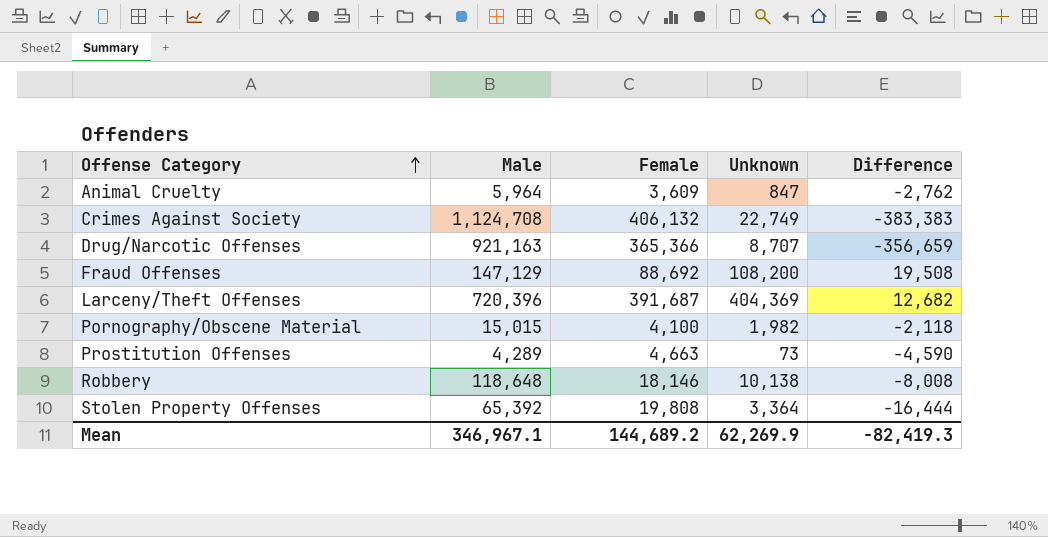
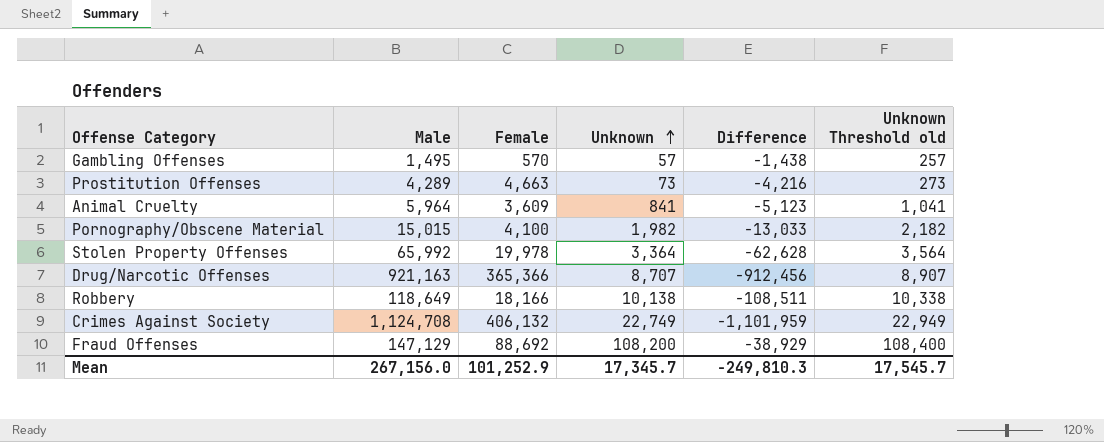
row order: Offense Category ascending -> Unknown ascending
column Difference | formula: [Unknown] - [Female] -> [Unknown] - [Male]
column Unknown Threshold old | formula: none -> [Unknown] + 200
row Larceny/Theft Offenses: 720,396 | 391,687 | 404,369 | 12,682 -> none
row Gambling Offenses: none -> 1,495 | 570 | 57 | -1,438 | 257
Animal Cruelty | Unknown: 847 -> 841
Stolen Property Offenses | Male: 65,392 -> 65,992
Stolen Property Offenses | Female: 19,808 -> 19,978
Robbery | Male: 118,648 -> 118,649
Robbery | Female: 18,146 -> 18,166
Mean | Male: 346,967.1 -> 267,156.0
Mean | Female: 144,689.2 -> 101,252.9
Mean | Unknown: 62,269.9 -> 17,345.7
Mean | Difference: -82,419.3 -> -249,810.3

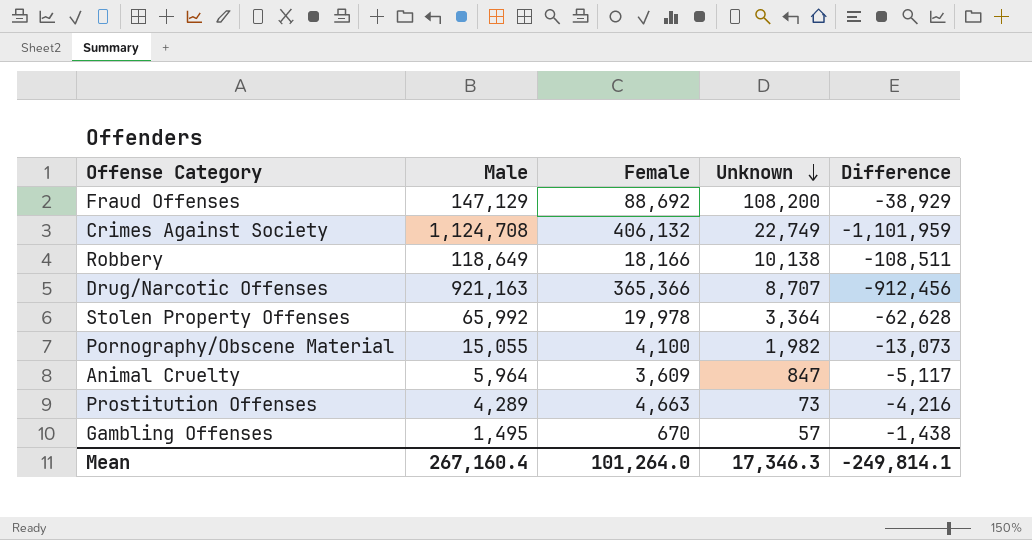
row order: Unknown ascending -> Unknown descending
column Unknown Threshold old | formula: [Unknown] + 200 -> none
Pornography/Obscene Material | Male: 15,015 -> 15,055
Pornography/Obscene Material | Difference: -13,033 -> -13,073
Animal Cruelty | Unknown: 841 -> 847
Animal Cruelty | Difference: -5,123 -> -5,117
Gambling Offenses | Female: 570 -> 670
Mean | Male: 267,156.0 -> 267,160.4
Mean | Female: 101,252.9 -> 101,264.0
Mean | Unknown: 17,345.7 -> 17,346.3
Mean | Difference: -249,810.3 -> -249,814.1

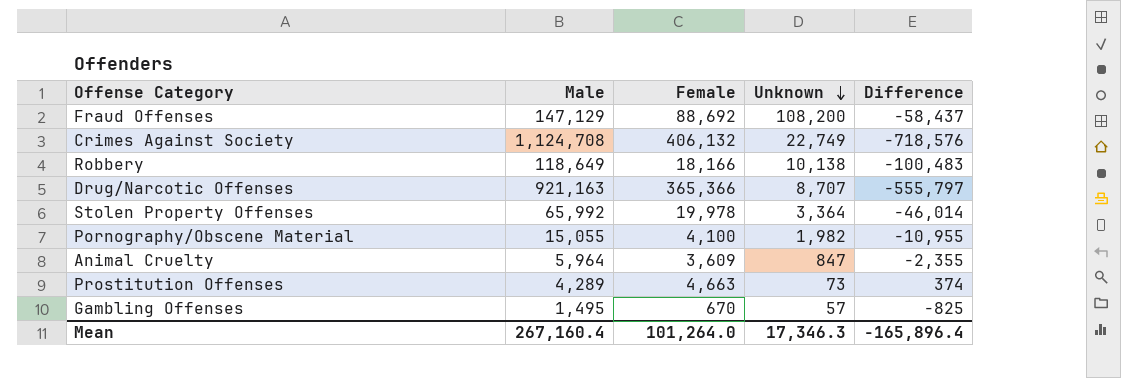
column Difference | formula: [Unknown] - [Male] -> [Female] - [Male]
Mean | Difference: -249,814.1 -> -165,896.4

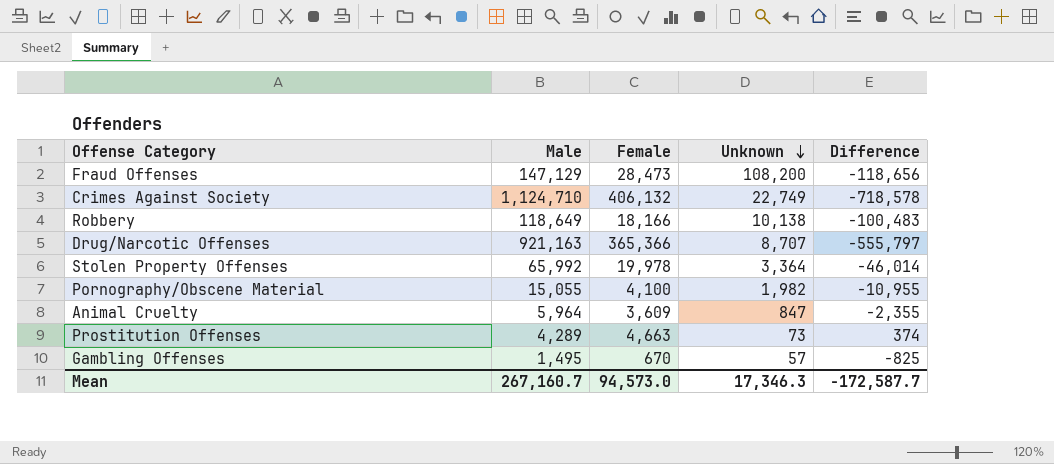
Fraud Offenses | Female: 88,692 -> 28,473
Fraud Offenses | Difference: -58,437 -> -118,656
Crimes Against Society | Male: 1,124,708 -> 1,124,710
Crimes Against Society | Difference: -718,576 -> -718,578
Mean | Male: 267,160.4 -> 267,160.7
Mean | Female: 101,264.0 -> 94,573.0
Mean | Difference: -165,896.4 -> -172,587.7

